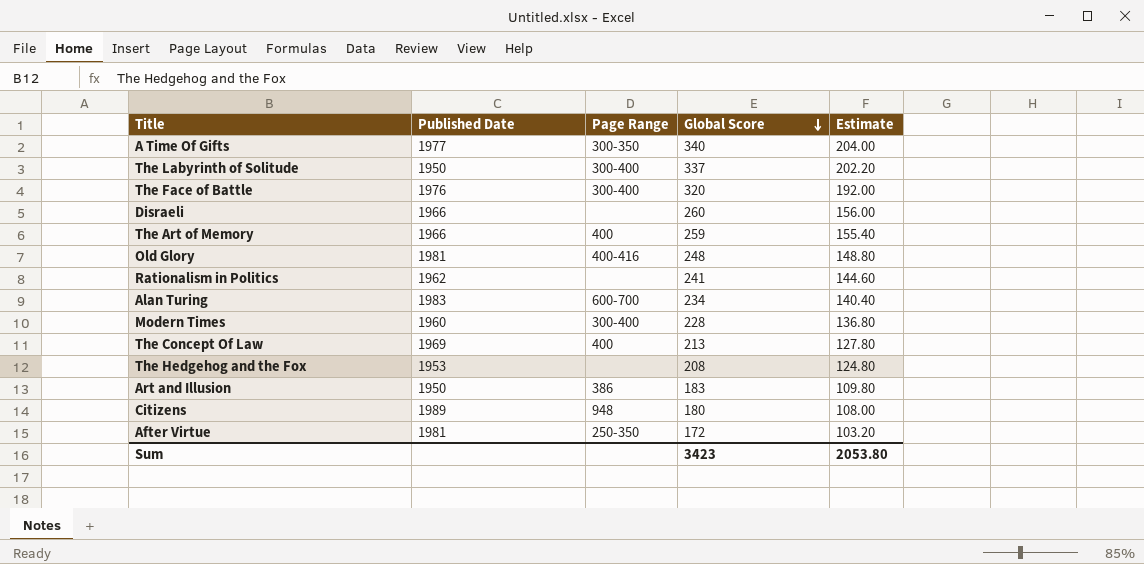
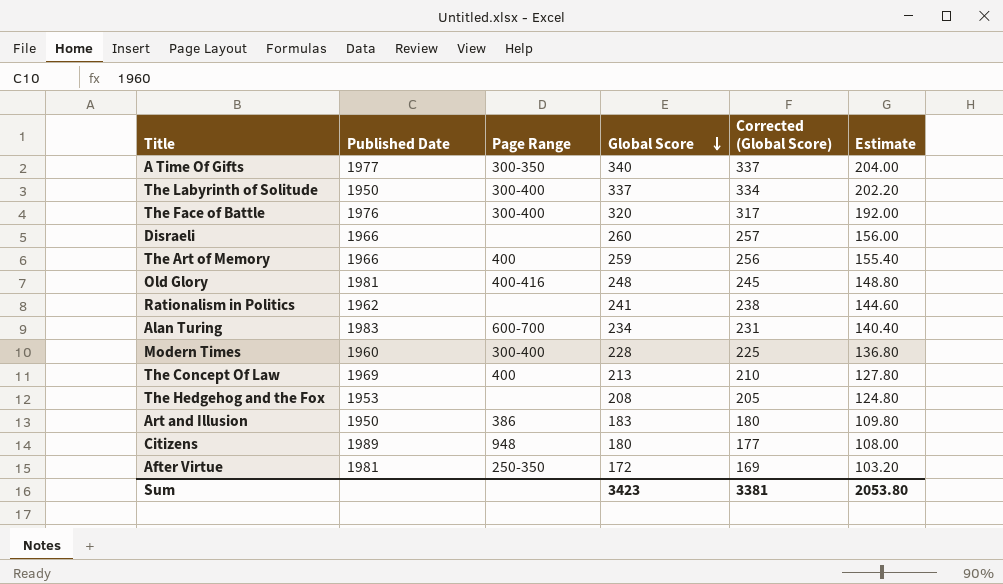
column Corrected (Global Score) | formula: none -> [Global Score] - 3

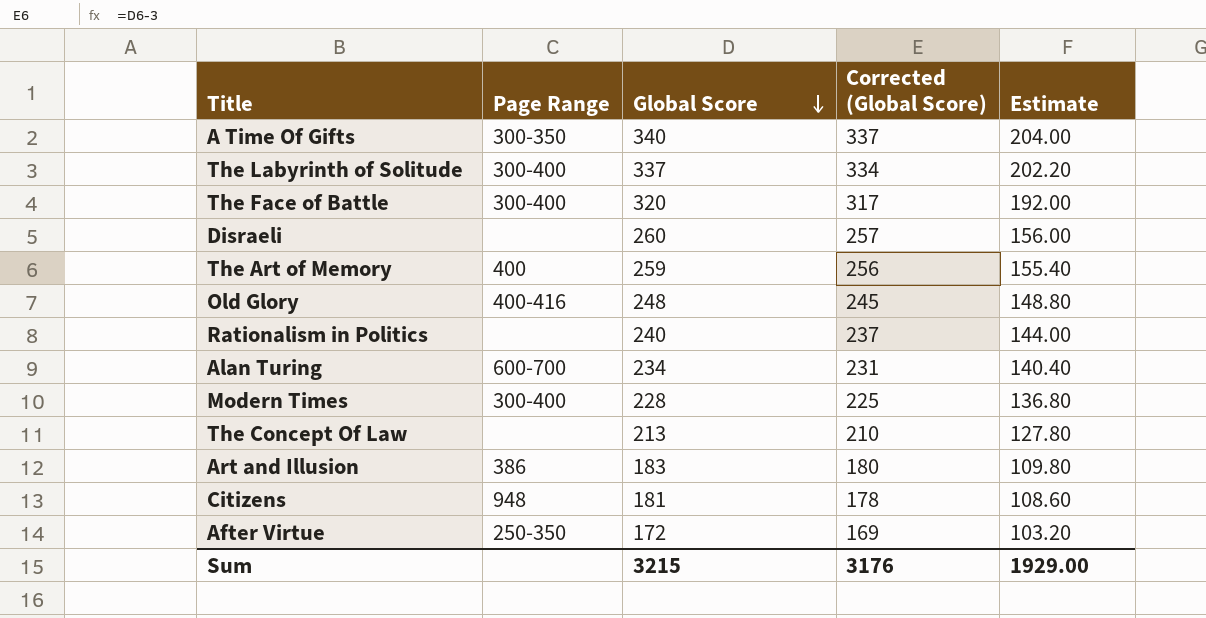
column Published Date | position: 2 -> none
row The Hedgehog and the Fox: 1953 | none | 208 | 205 | 124.80 -> none
Rationalism in Politics | Global Score: 241 -> 240
Rationalism in Politics | Corrected (Global Score): 238 -> 237
Rationalism in Politics | Estimate: 144.60 -> 144.00
The Concept Of Law | Page Range: 400 -> none
Citizens | Global Score: 180 -> 181
Citizens | Corrected (Global Score): 177 -> 178
Citizens | Estimate: 108.00 -> 108.60
Sum | Global Score: 3423 -> 3215
Sum | Corrected (Global Score): 3381 -> 3176
Sum | Estimate: 2053.80 -> 1929.00

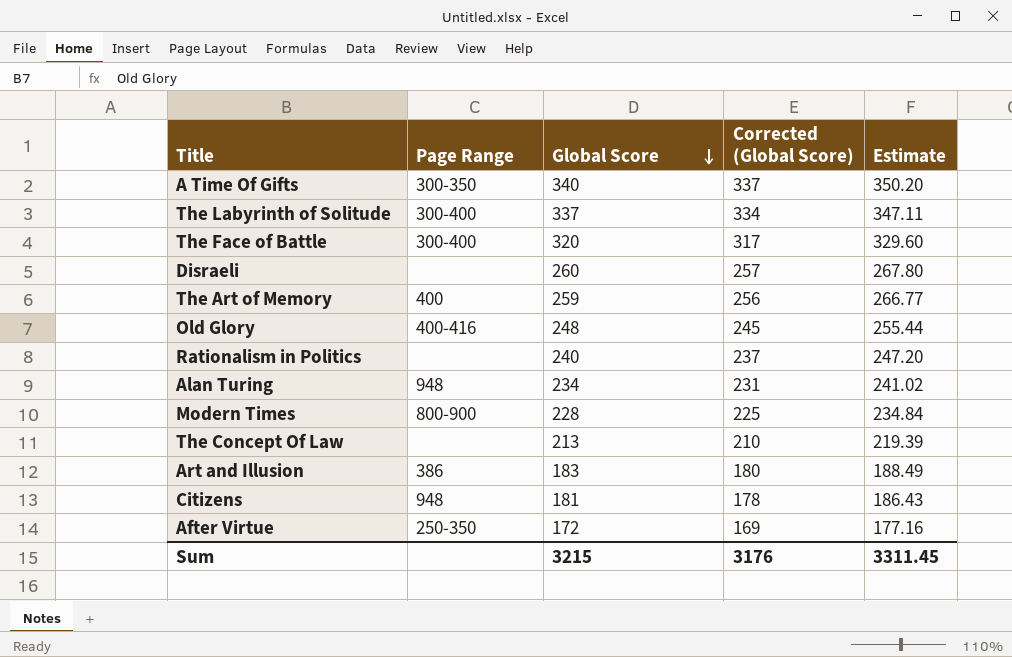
column Estimate | formula: [Global Score] * 0.6 -> [Global Score] * 1.03
Alan Turing | Page Range: 600-700 -> 948
Modern Times | Page Range: 300-400 -> 800-900
Sum | Estimate: 1929.00 -> 3311.45

